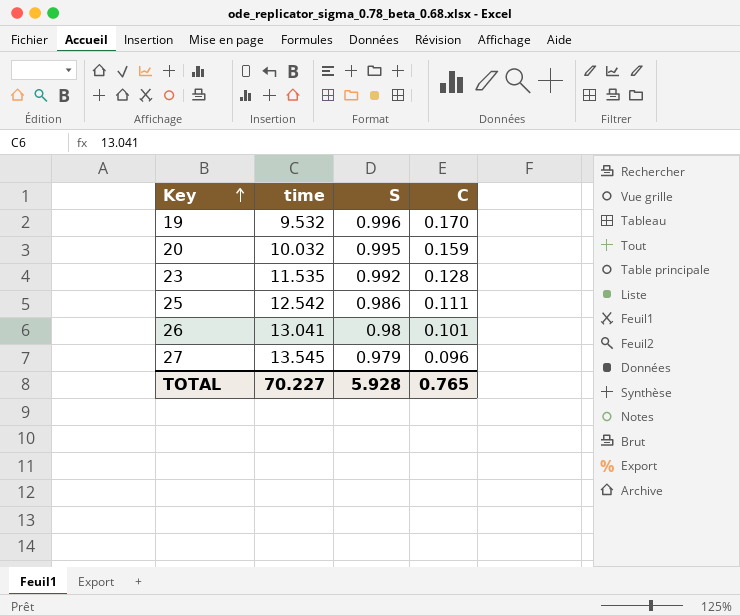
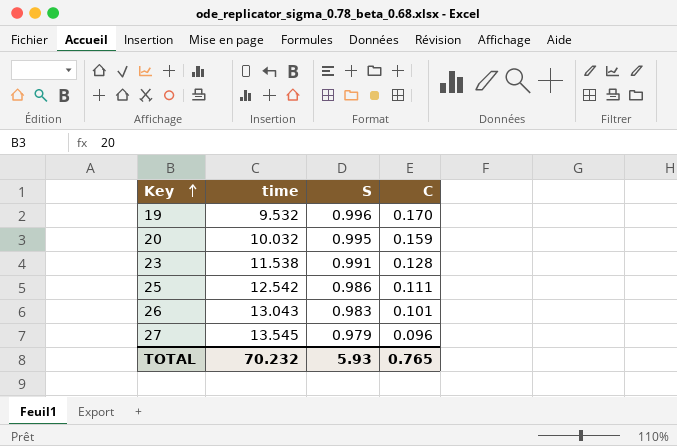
23 | time: 11.535 -> 11.538
23 | S: 0.992 -> 0.991
26 | time: 13.041 -> 13.043
26 | S: 0.98 -> 0.983
TOTAL | time: 70.227 -> 70.232
TOTAL | S: 5.928 -> 5.93

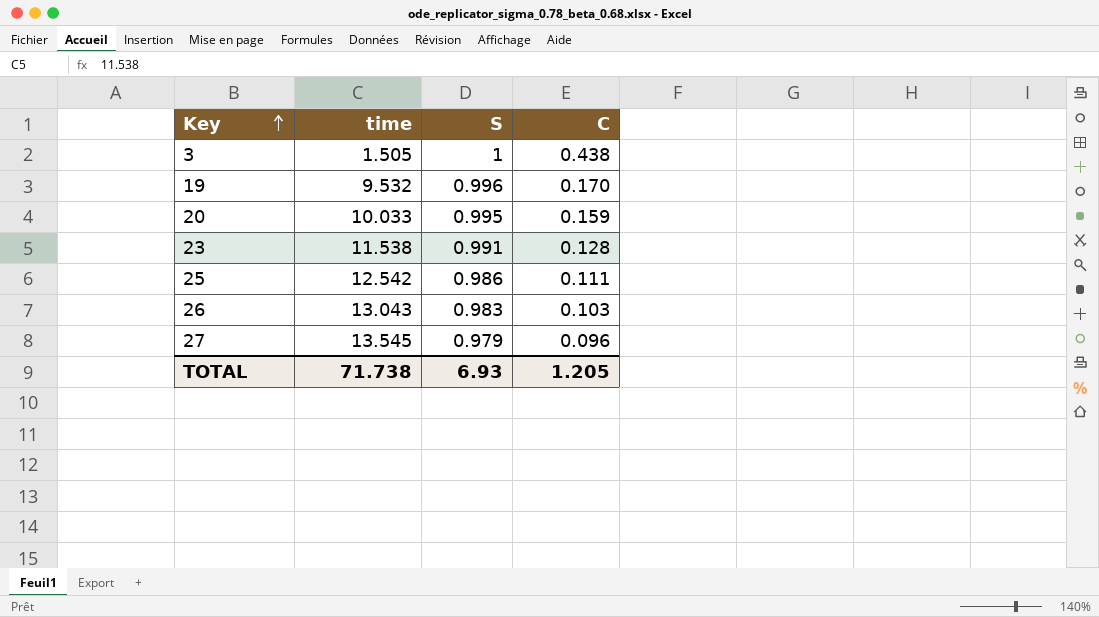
row 3: none -> 1.505 | 1 | 0.438
20 | time: 10.032 -> 10.033
26 | C: 0.101 -> 0.103
TOTAL | time: 70.232 -> 71.738
TOTAL | S: 5.93 -> 6.93
TOTAL | C: 0.765 -> 1.205

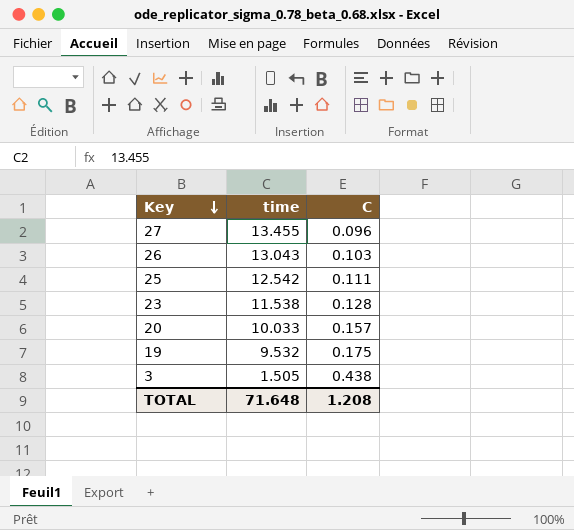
row order: Key ascending -> Key descending
column S | position: 3 -> none
27 | time: 13.545 -> 13.455
20 | C: 0.159 -> 0.157
19 | C: 0.170 -> 0.175
TOTAL | time: 71.738 -> 71.648
TOTAL | C: 1.205 -> 1.208

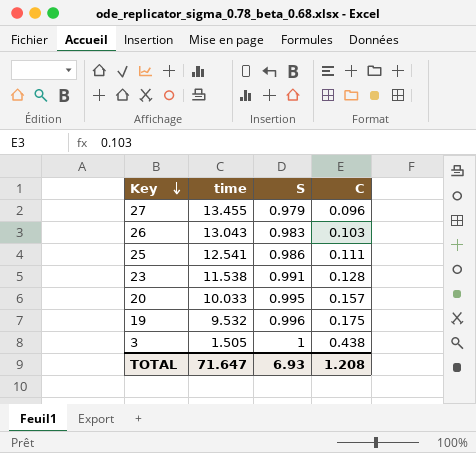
column S | position: none -> 3
25 | time: 12.542 -> 12.541
TOTAL | time: 71.648 -> 71.647

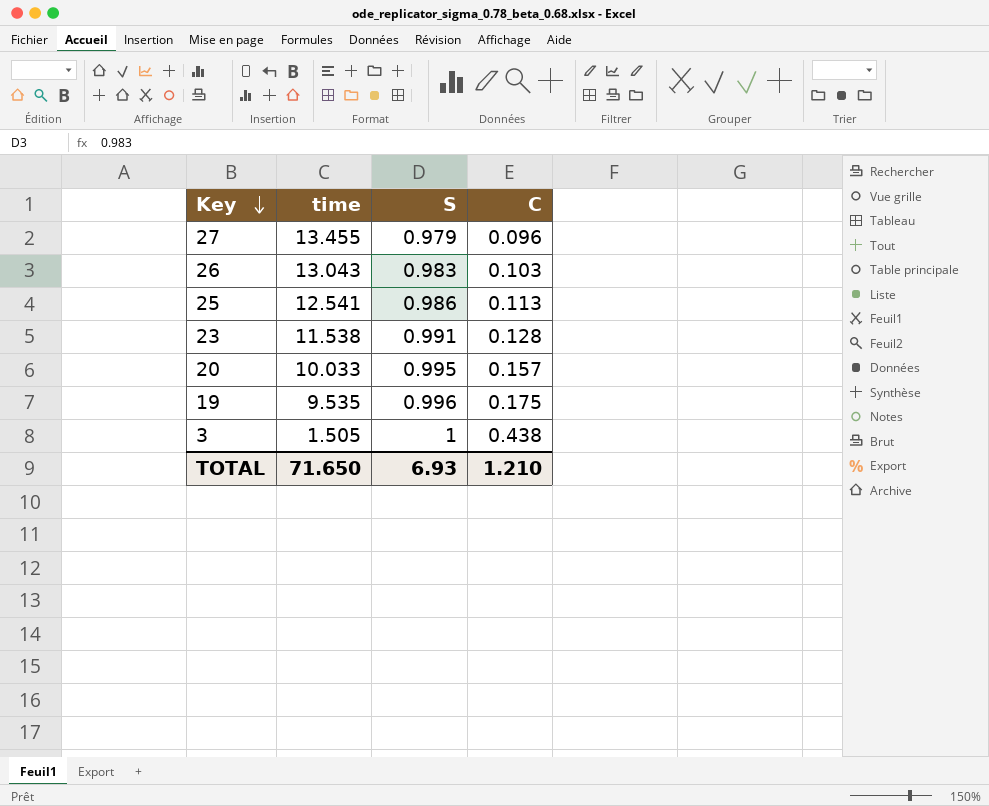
25 | C: 0.111 -> 0.113
19 | time: 9.532 -> 9.535
TOTAL | time: 71.647 -> 71.650
TOTAL | C: 1.208 -> 1.210

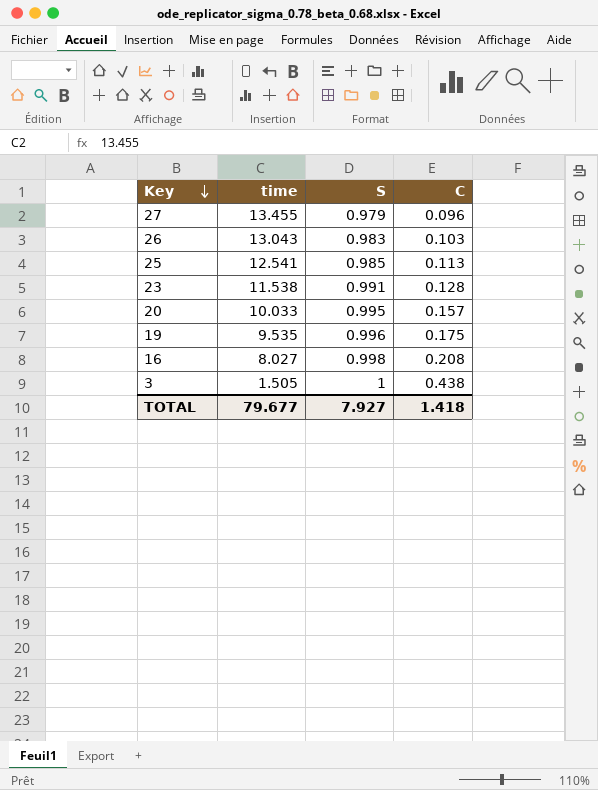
25 | S: 0.986 -> 0.985
row 16: none -> 8.027 | 0.998 | 0.208
TOTAL | time: 71.650 -> 79.677
TOTAL | S: 6.93 -> 7.927
TOTAL | C: 1.210 -> 1.418

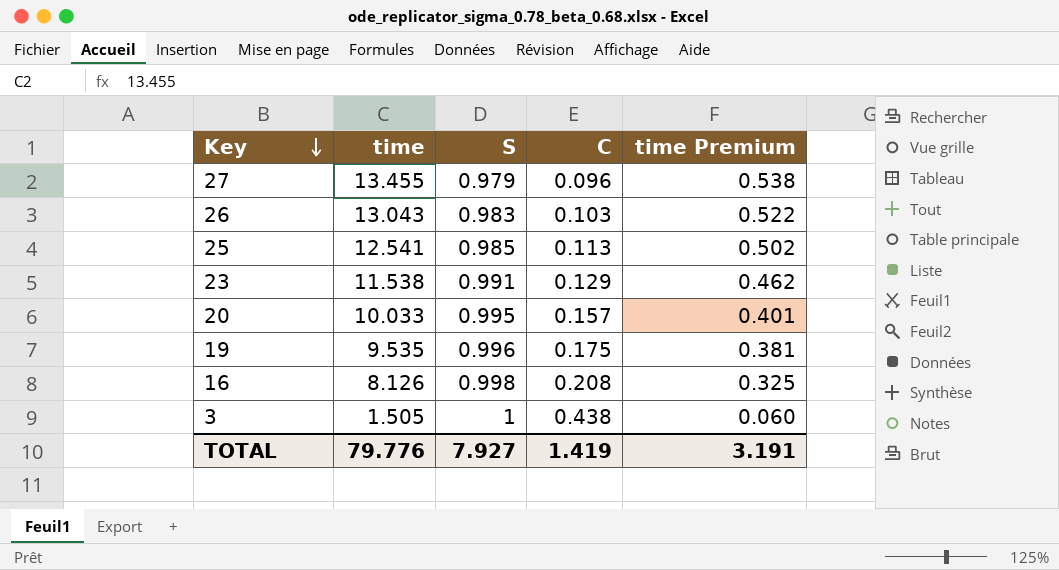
column time Premium | formula: none -> [time] * 0.04
23 | C: 0.128 -> 0.129
16 | time: 8.027 -> 8.126
TOTAL | time: 79.677 -> 79.776
TOTAL | C: 1.418 -> 1.419

